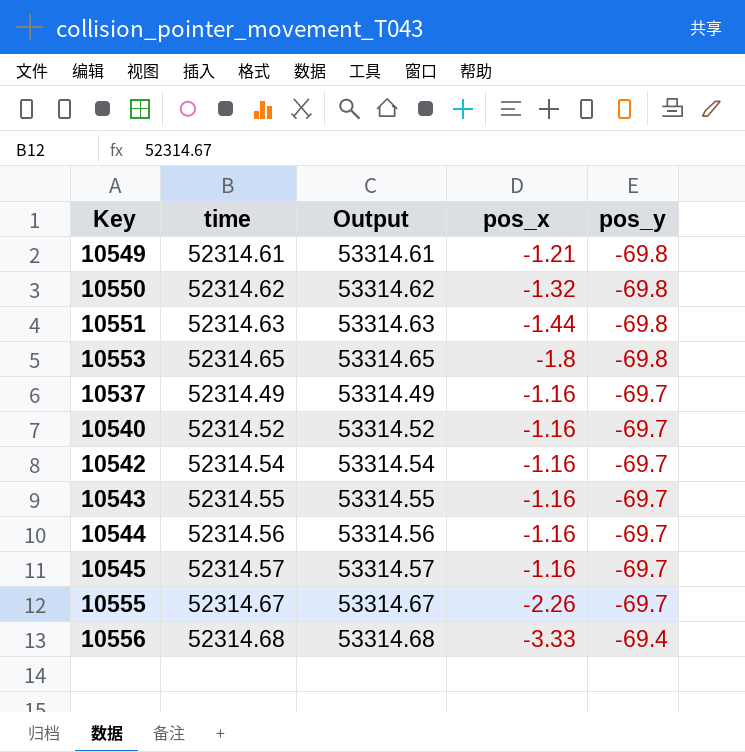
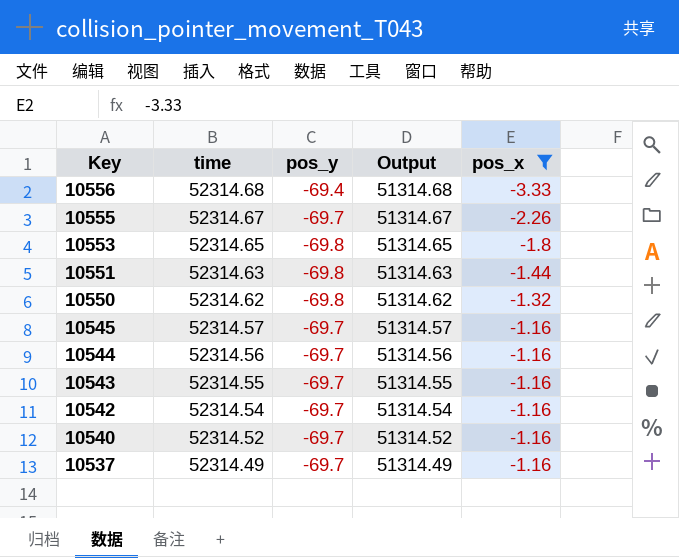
filter: none -> pos_x != -1.21
row order: pos_y ascending -> Key descending
column pos_y | position: 5 -> 3
column Output | formula: [time] + 1000 -> [time] - 1000

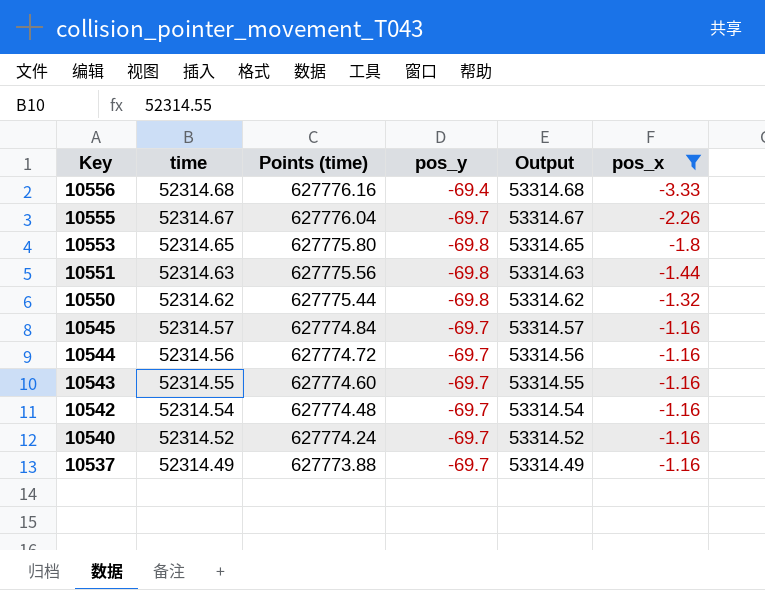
column Points (time) | formula: none -> [time] * 12
column Output | formula: [time] - 1000 -> [time] + 1000

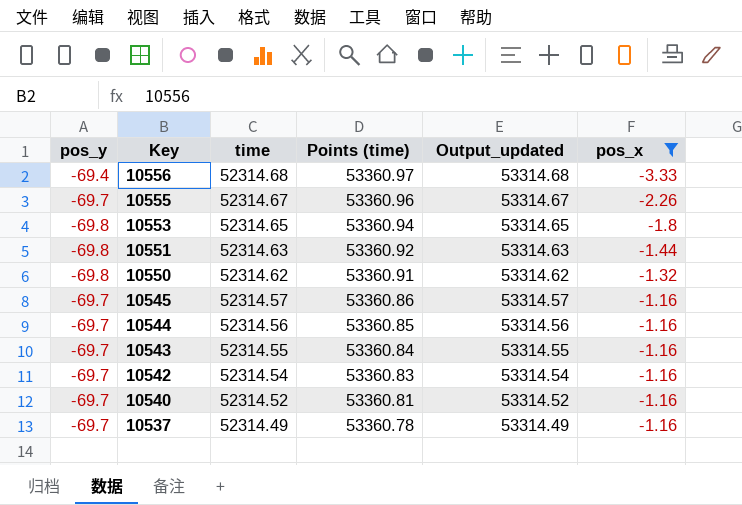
column pos_y | position: 4 -> 1
column Points (time) | formula: [time] * 12 -> [time] * 1.02
column name: Output -> Output_updated

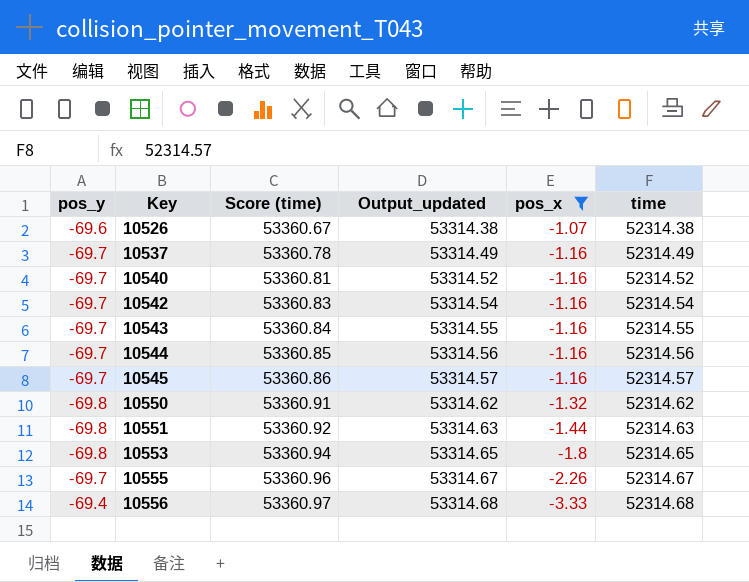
row order: Key descending -> Key ascending
column name: Points (time) -> Score (time)
column time | position: 3 -> 6
row 10526: none -> -69.6 | 53360.67 | 53314.38 | -1.07 | 52314.38

